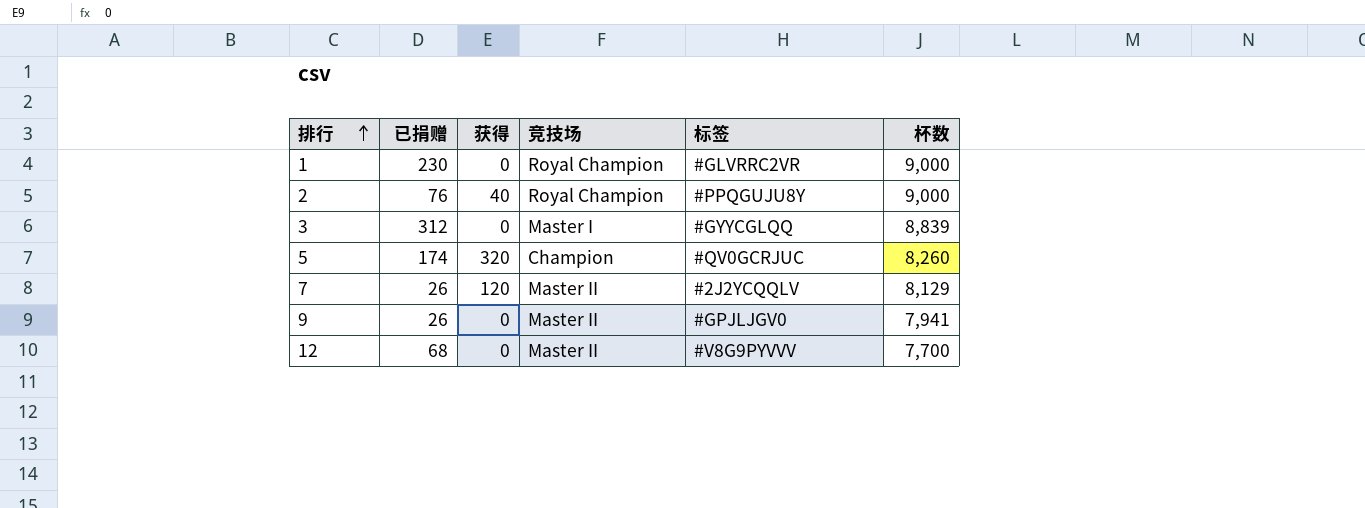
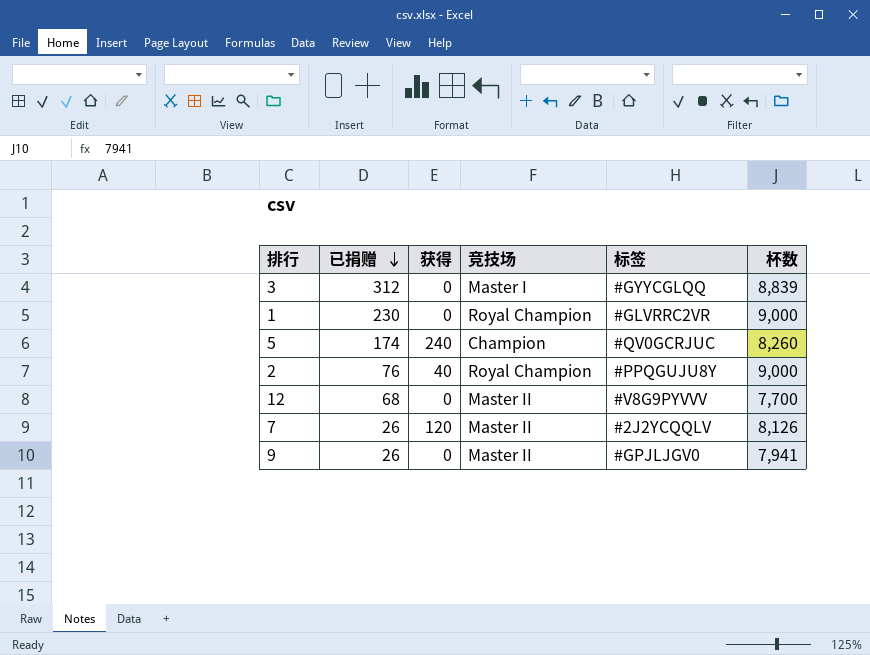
row order: 排行 ascending -> 已捐赠 descending
5 | 获得: 320 -> 240
7 | 杯数: 8,129 -> 8,126

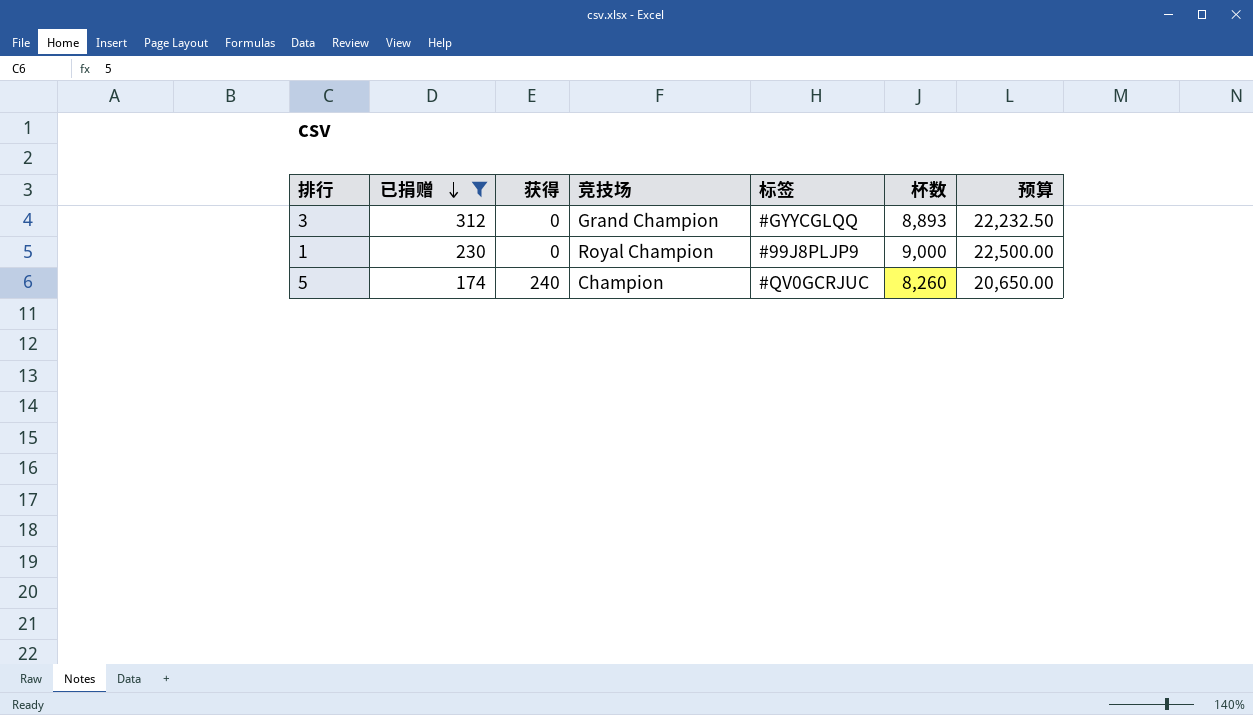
filter: none -> 已捐赠 >= 174
column 预算 | formula: none -> [杯数] * 2.5
3 | 竞技场: Master I -> Grand Champion
3 | 杯数: 8,839 -> 8,893
1 | 标签: #GLVRRC2VR -> #99J8PLJP9

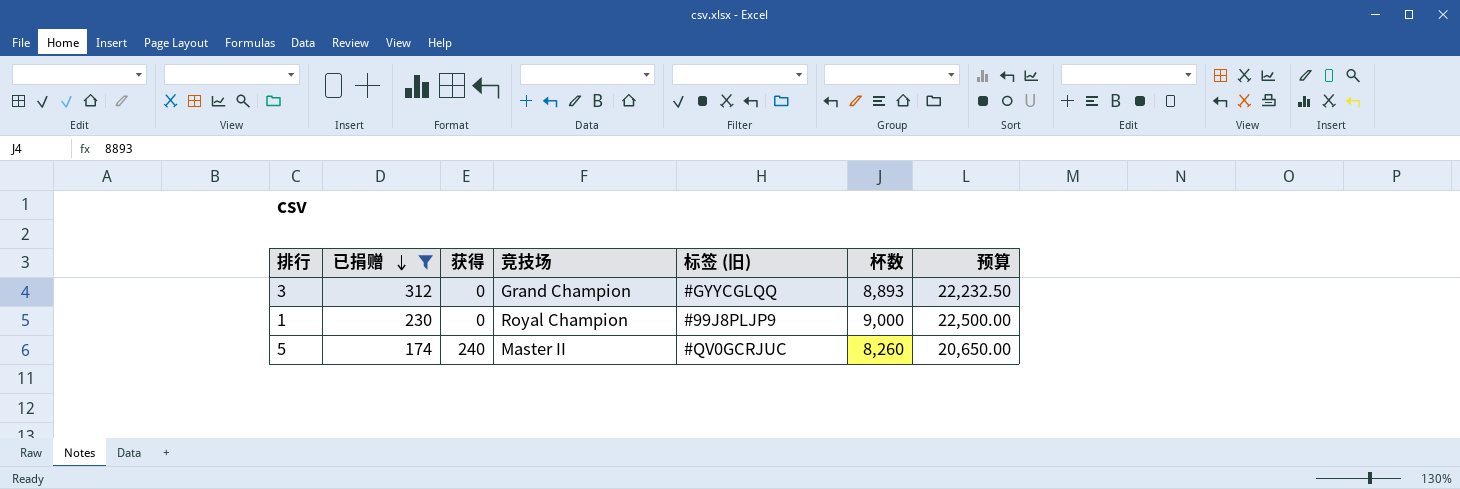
column name: 标签 -> 标签 (旧)
5 | 竞技场: Champion -> Master II

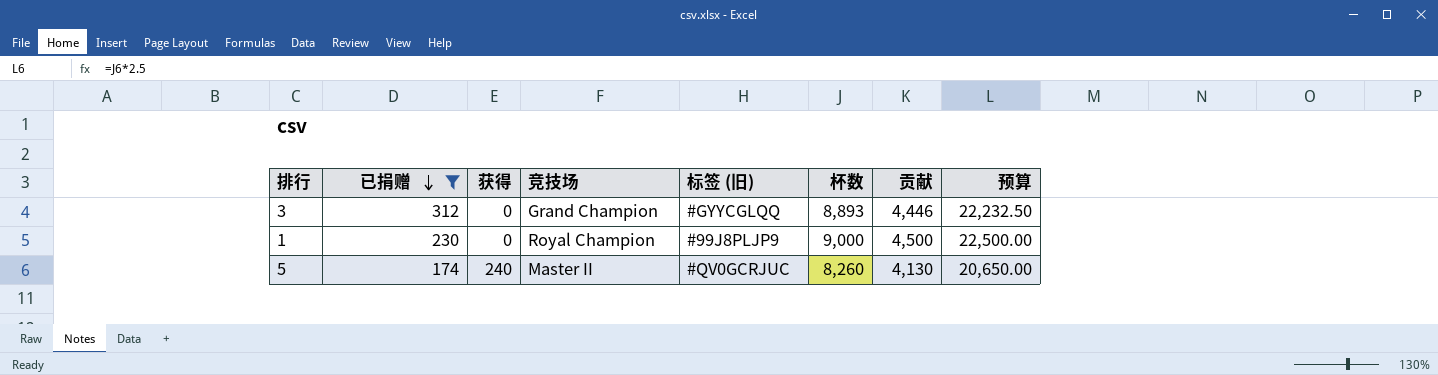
column 贡献 | position: none -> 7

